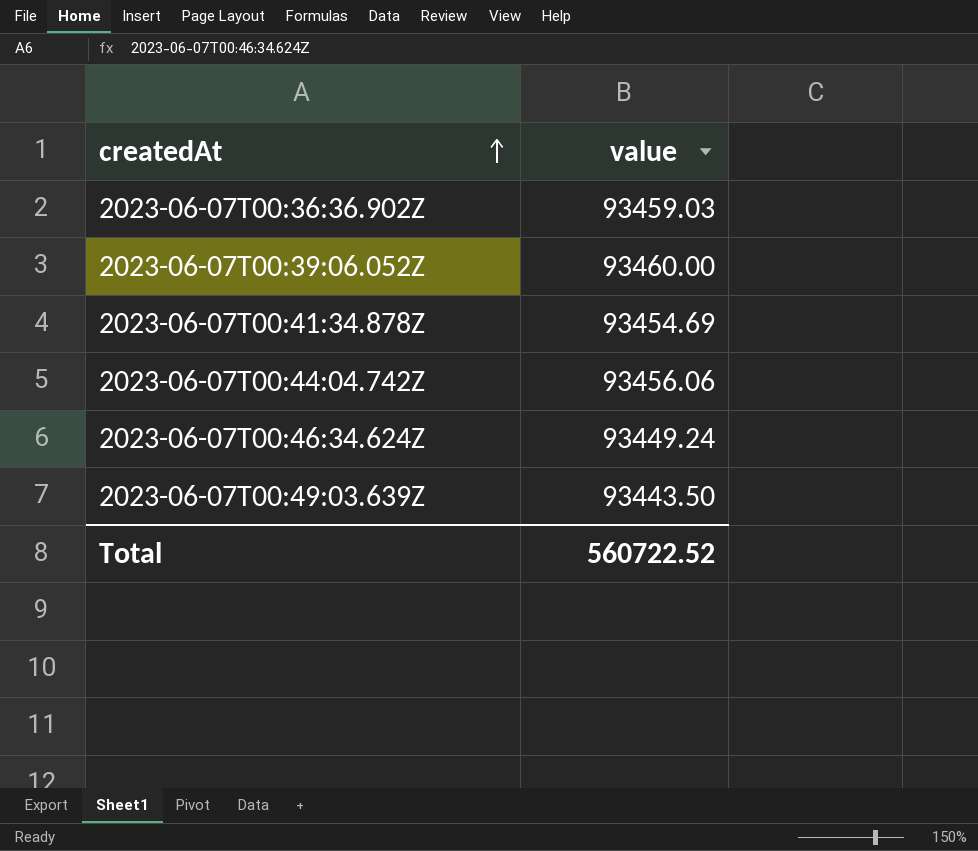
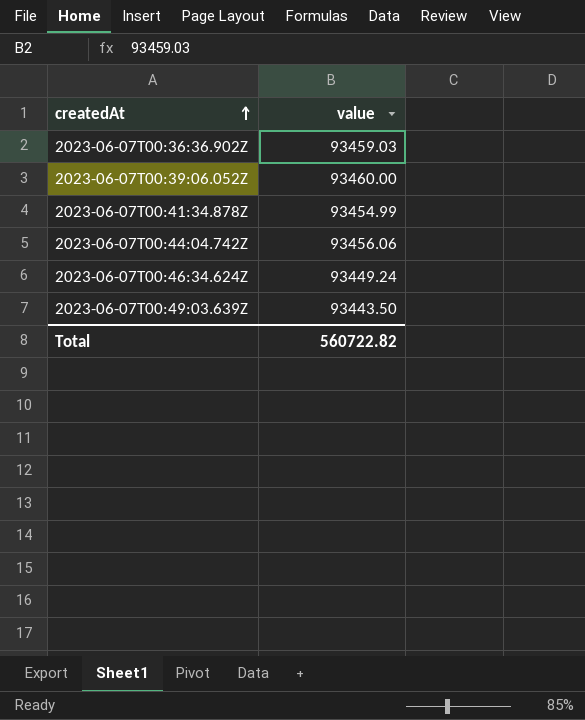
2023-06-07T00:41:34.878Z | value: 93454.69 -> 93454.99
Total | value: 560722.52 -> 560722.82

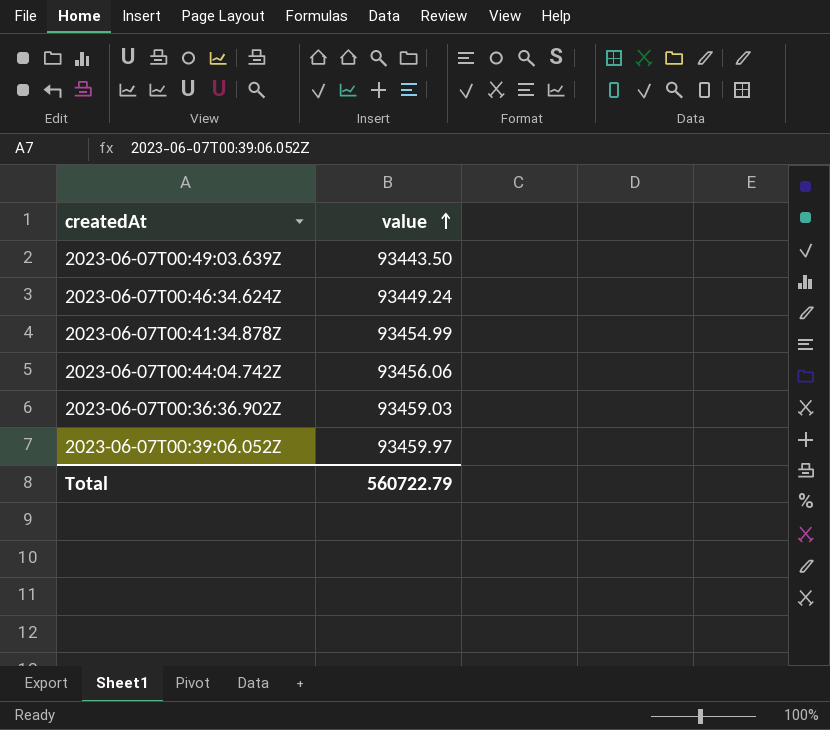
row order: createdAt ascending -> value ascending
2023-06-07T00:39:06.052Z | value: 93460.00 -> 93459.97
Total | value: 560722.82 -> 560722.79

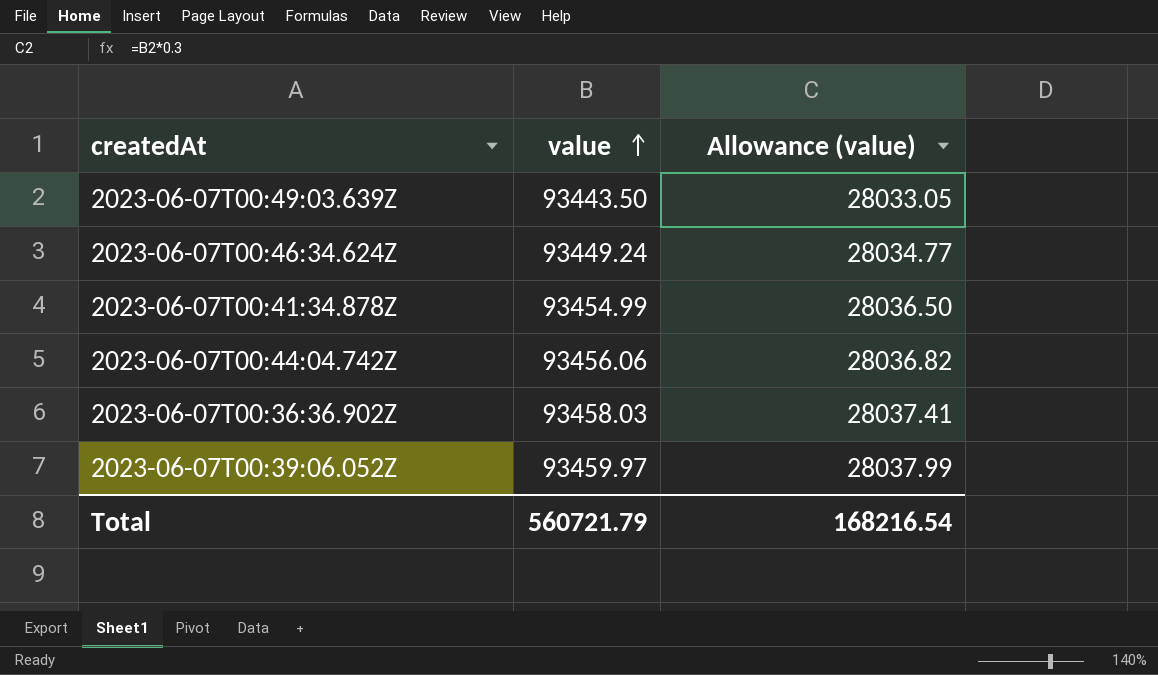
column Allowance (value) | formula: none -> [value] * 0.3
2023-06-07T00:36:36.902Z | value: 93459.03 -> 93458.03
Total | value: 560722.79 -> 560721.79

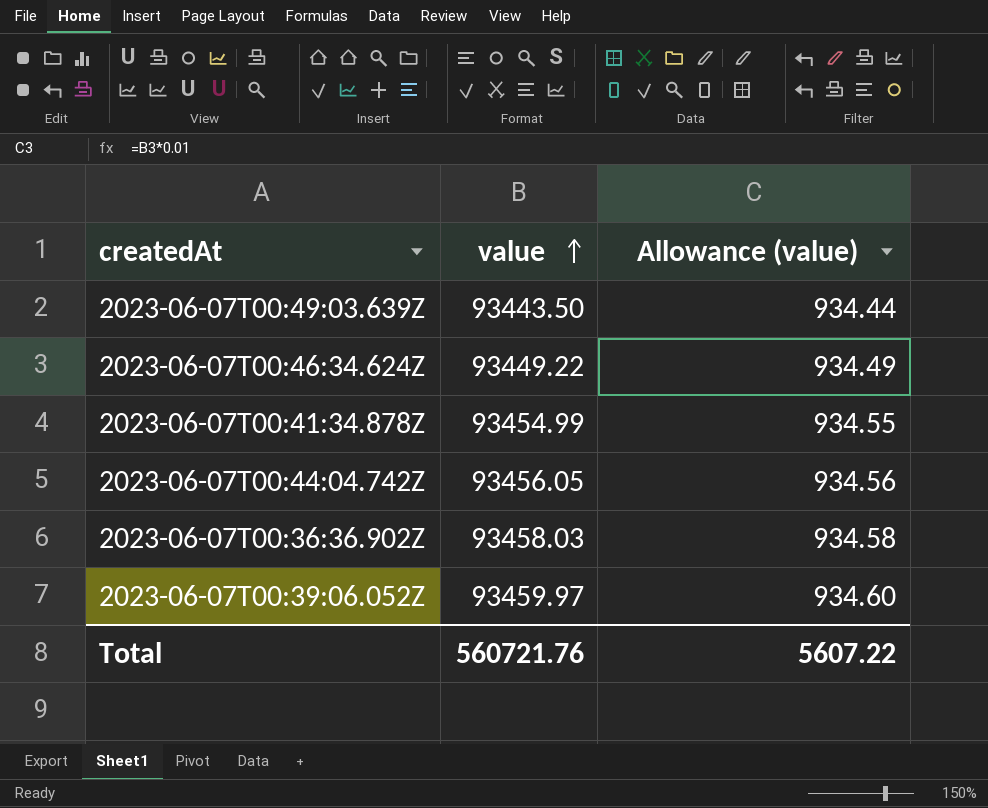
column Allowance (value) | formula: [value] * 0.3 -> [value] * 0.01
2023-06-07T00:46:34.624Z | value: 93449.24 -> 93449.22
2023-06-07T00:44:04.742Z | value: 93456.06 -> 93456.05
Total | value: 560721.79 -> 560721.76
Total | Allowance (value): 168216.54 -> 5607.22

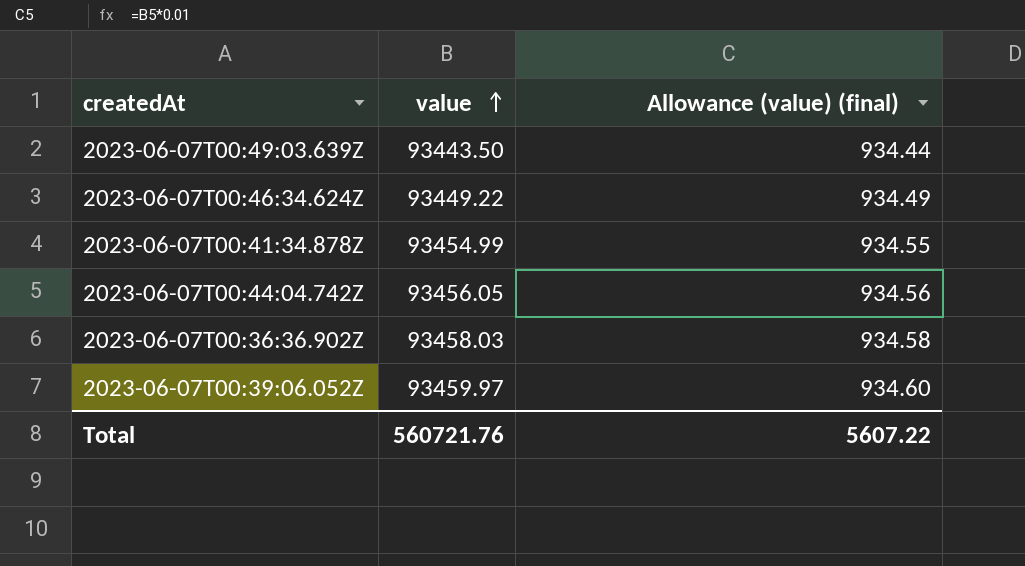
column name: Allowance (value) -> Allowance (value) (final)

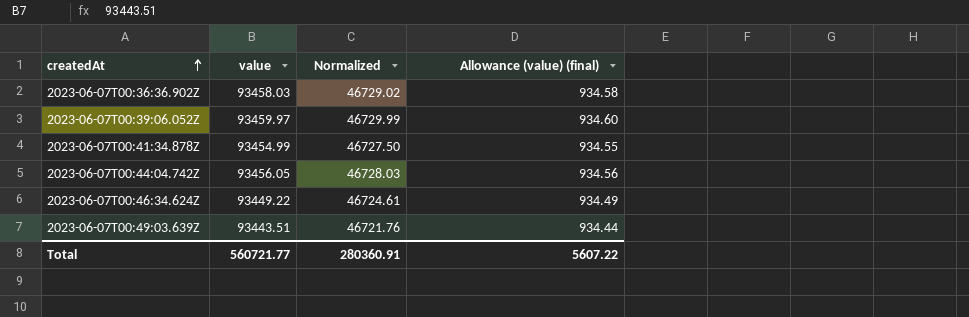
row order: value ascending -> createdAt ascending
column Normalized | formula: none -> [value] * 0.5
2023-06-07T00:49:03.639Z | value: 93443.50 -> 93443.51
Total | value: 560721.76 -> 560721.77

